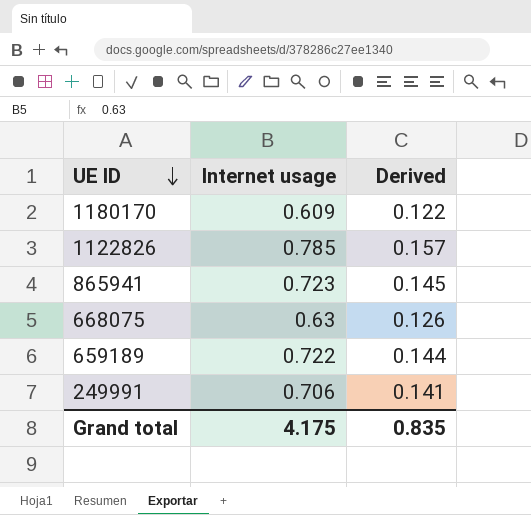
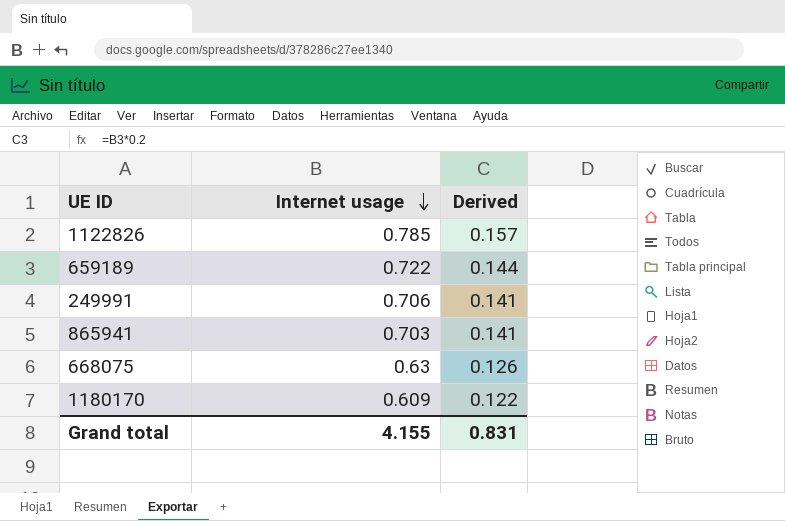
row order: UE ID descending -> Internet usage descending
865941 | Internet usage: 0.723 -> 0.703
865941 | Derived: 0.145 -> 0.141
Grand total | Internet usage: 4.175 -> 4.155
Grand total | Derived: 0.835 -> 0.831

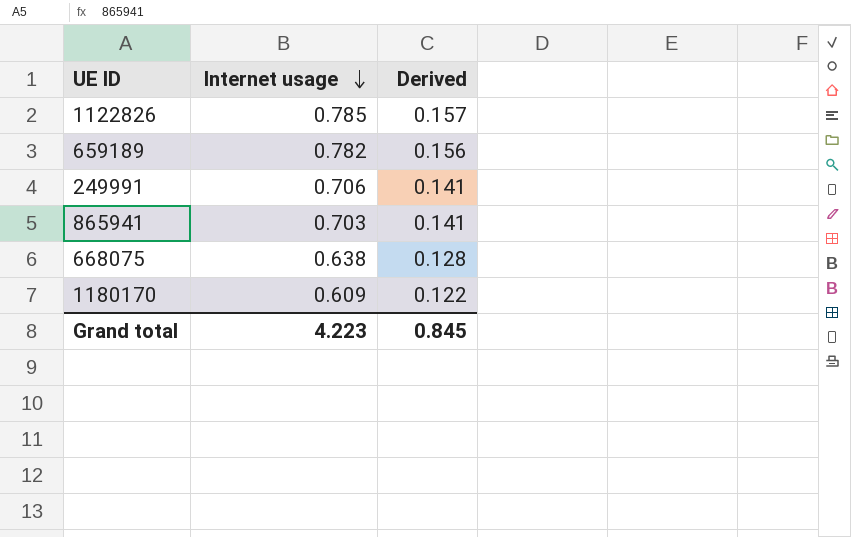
659189 | Internet usage: 0.722 -> 0.782
659189 | Derived: 0.144 -> 0.156
668075 | Internet usage: 0.63 -> 0.638
668075 | Derived: 0.126 -> 0.128
Grand total | Internet usage: 4.155 -> 4.223
Grand total | Derived: 0.831 -> 0.845

